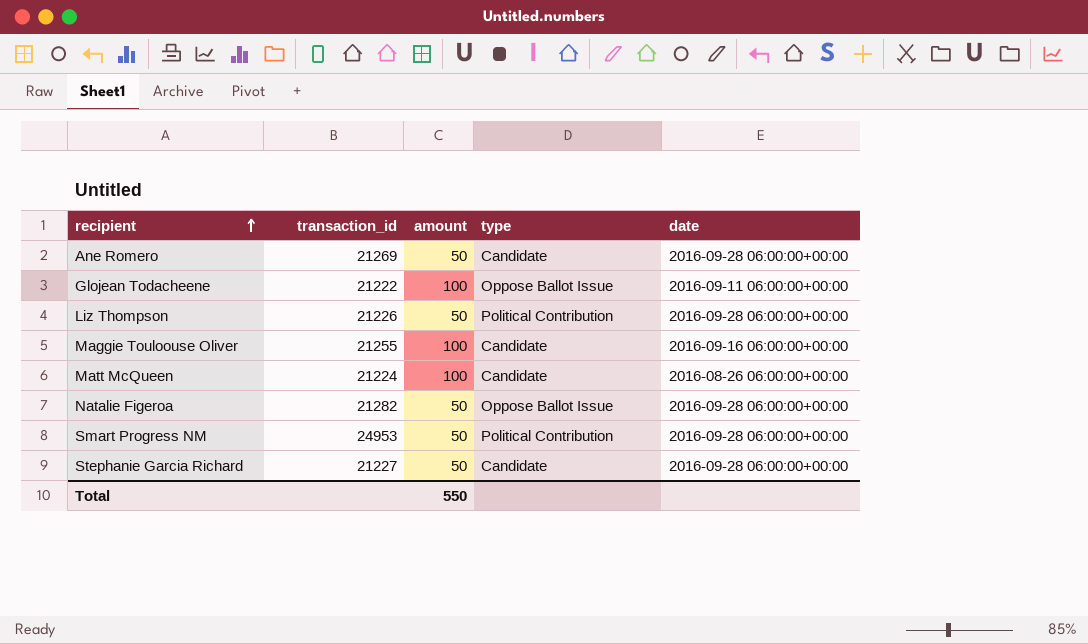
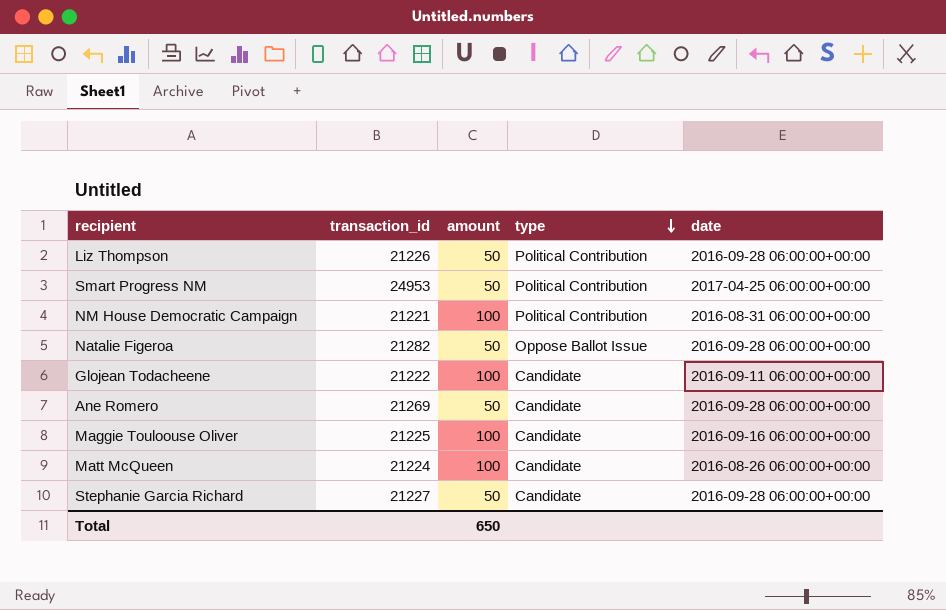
row order: recipient ascending -> type descending
Smart Progress NM | date: 2016-09-28 06:00:00+00:00 -> 2017-04-25 06:00:00+00:00
row NM House Democratic Campaign: none -> 21221 | 100 | Political Contribution | 2016-08-31 06:00:00+00:00
Glojean Todacheene | type: Oppose Ballot Issue -> Candidate
Maggie Touloouse Oliver | transaction_id: 21255 -> 21225
Total | amount: 550 -> 650

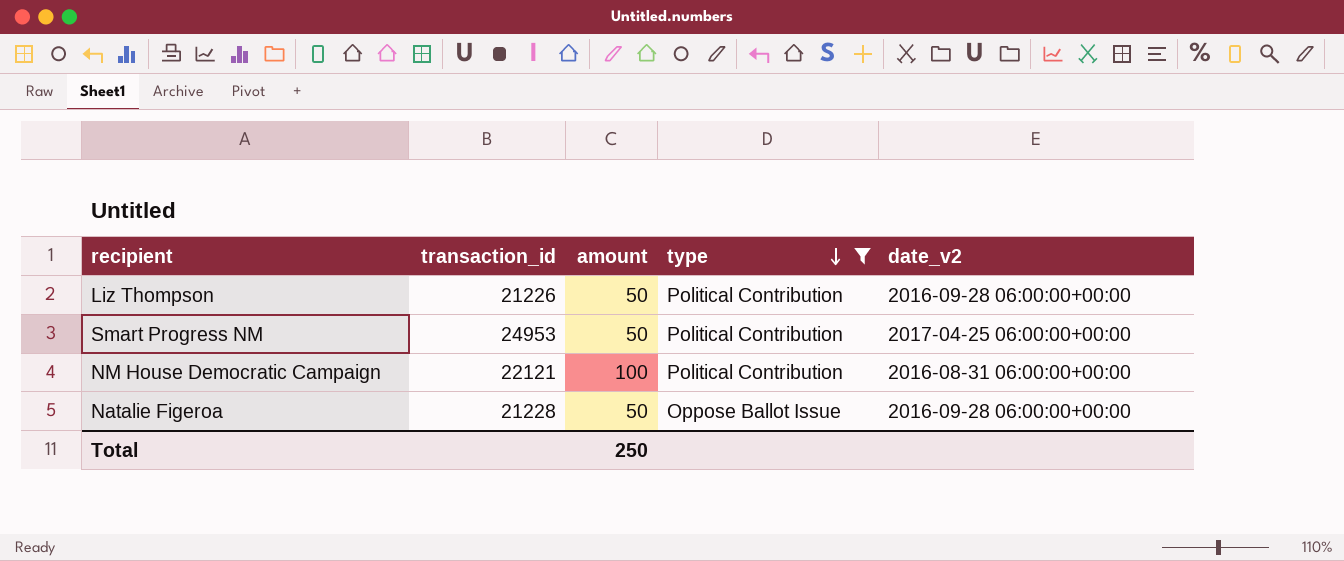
filter: none -> type != Candidate
column name: date -> date_v2
NM House Democratic Campaign | transaction_id: 21221 -> 22121
Natalie Figeroa | transaction_id: 21282 -> 21228
Total | amount: 650 -> 250

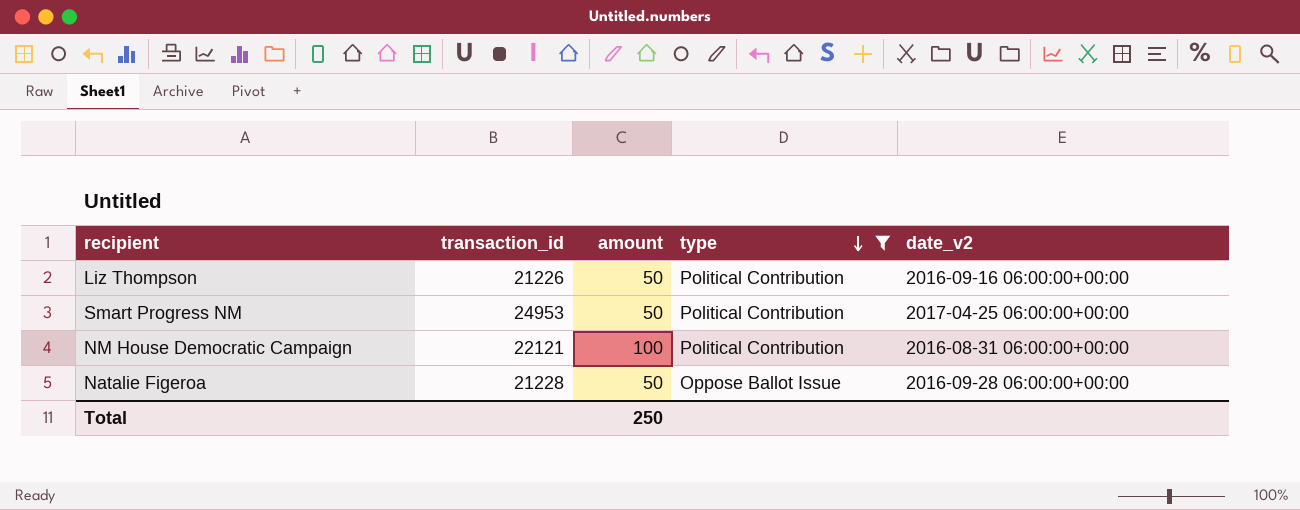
Liz Thompson | date_v2: 2016-09-28 06:00:00+00:00 -> 2016-09-16 06:00:00+00:00

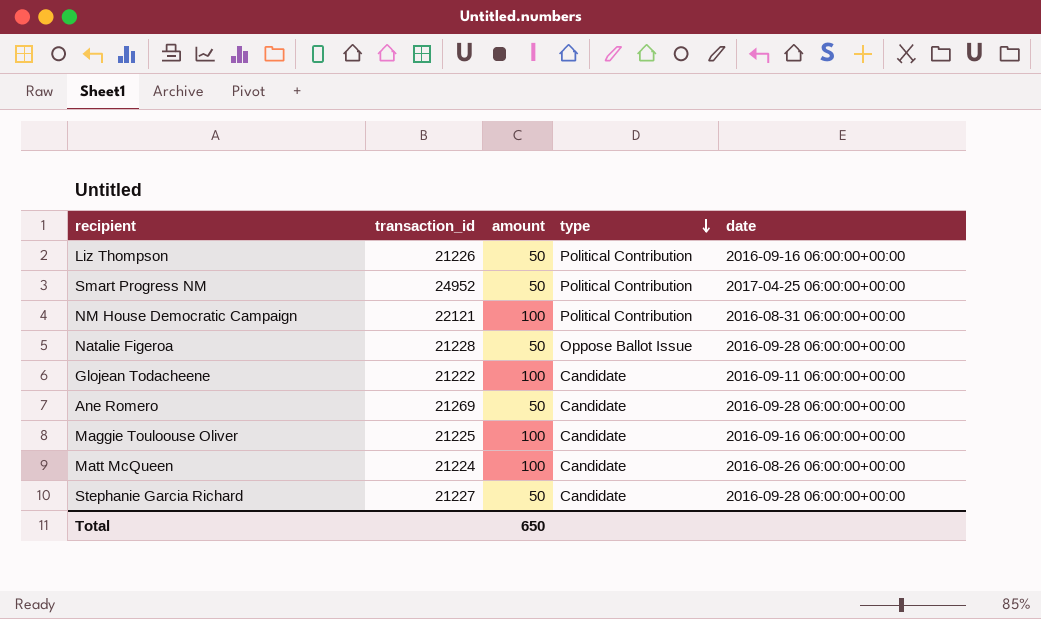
filter: type != Candidate -> none
column name: date_v2 -> date
Smart Progress NM | transaction_id: 24953 -> 24952
Total | amount: 250 -> 650

